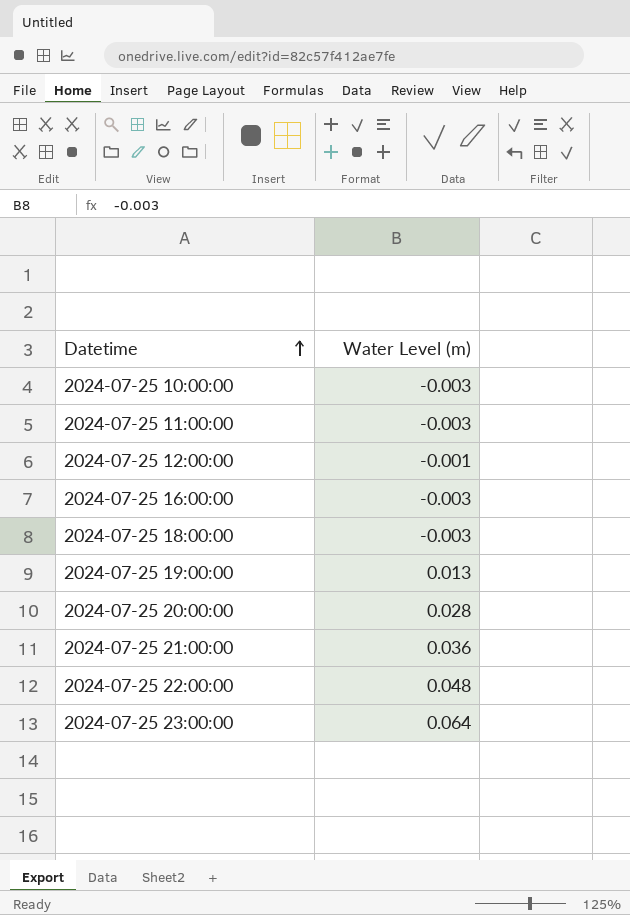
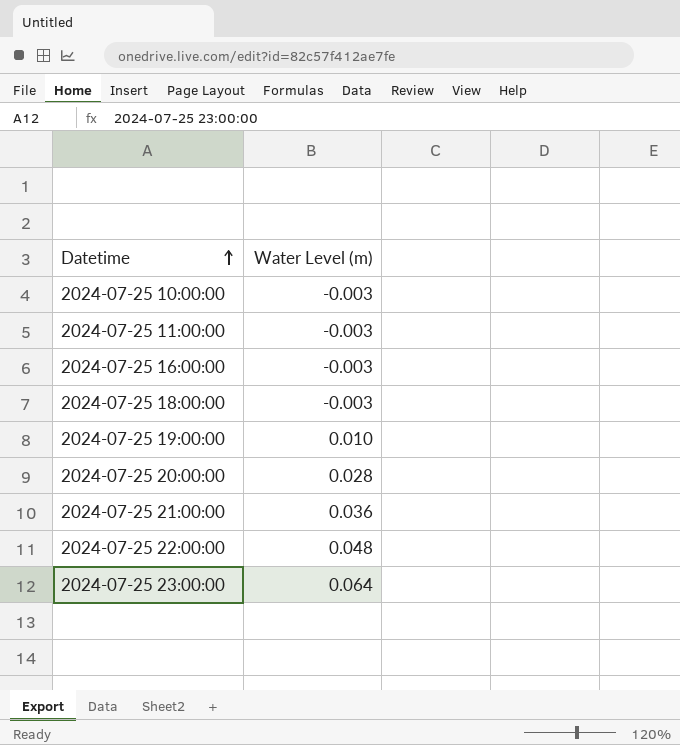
row 2024-07-25 12:00:00: -0.001 -> none
2024-07-25 19:00:00 | Water Level (m): 0.013 -> 0.010

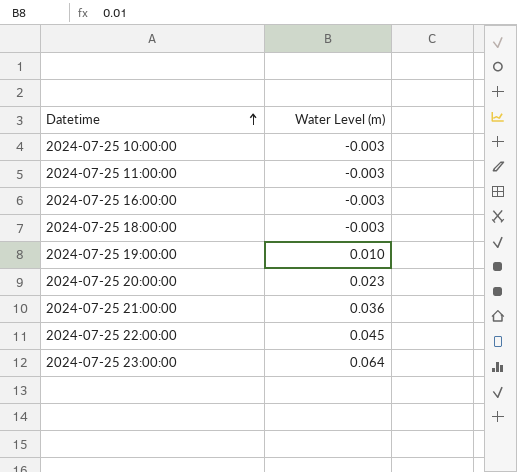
2024-07-25 20:00:00 | Water Level (m): 0.028 -> 0.023
2024-07-25 22:00:00 | Water Level (m): 0.048 -> 0.045

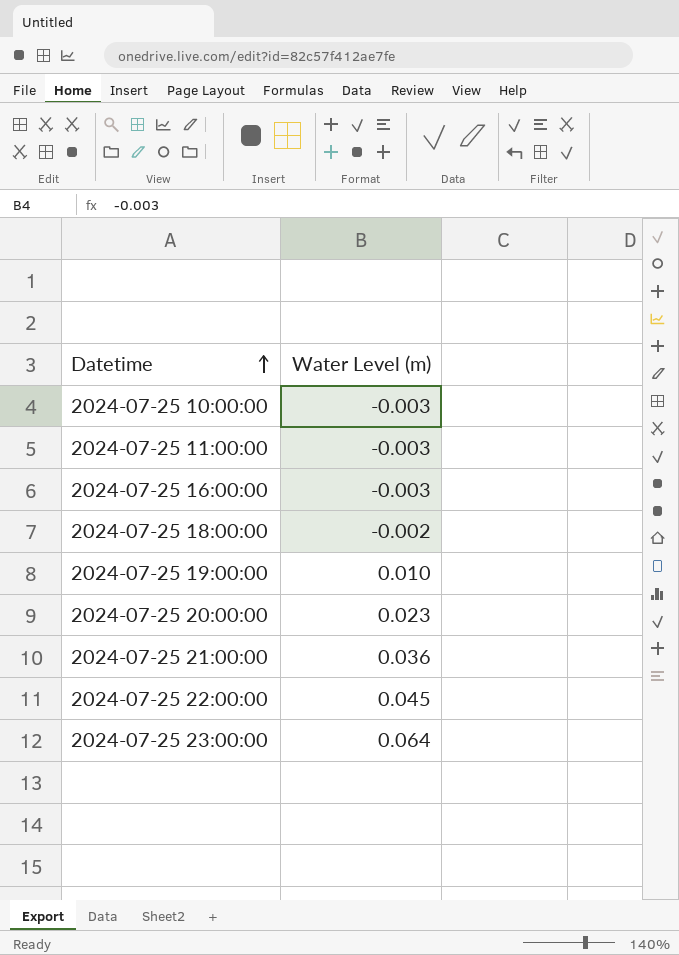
2024-07-25 18:00:00 | Water Level (m): -0.003 -> -0.002

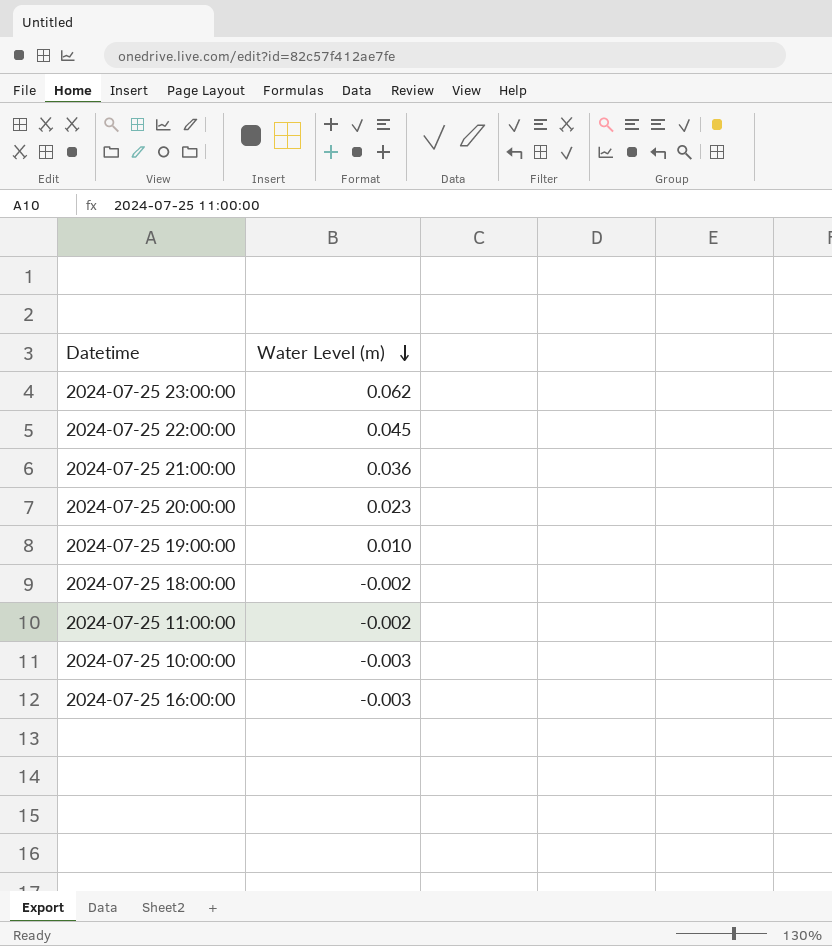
row order: Datetime ascending -> Water Level (m) descending
2024-07-25 23:00:00 | Water Level (m): 0.064 -> 0.062
2024-07-25 11:00:00 | Water Level (m): -0.003 -> -0.002

